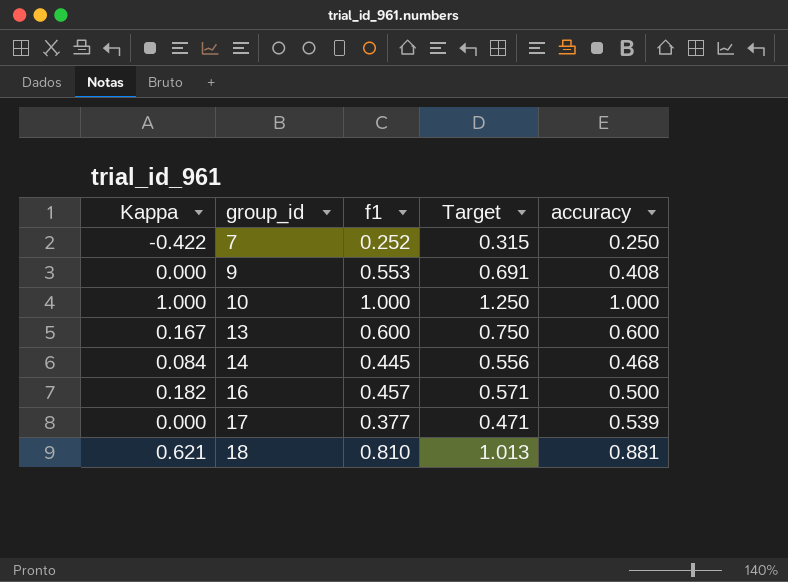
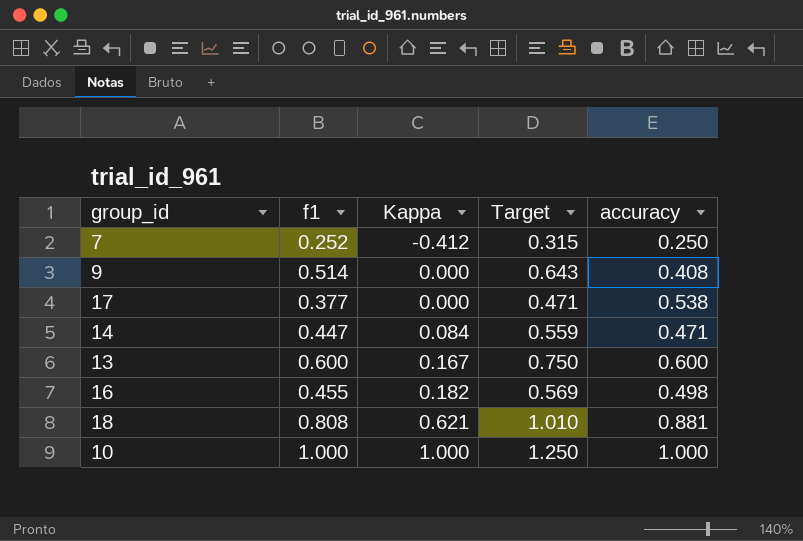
row order: group_id ascending -> Kappa ascending
column Kappa | position: 1 -> 3
7 | Kappa: -0.422 -> -0.412
9 | f1: 0.553 -> 0.514
9 | Target: 0.691 -> 0.643
17 | accuracy: 0.539 -> 0.538
14 | f1: 0.445 -> 0.447
14 | Target: 0.556 -> 0.559
14 | accuracy: 0.468 -> 0.471
16 | f1: 0.457 -> 0.455
16 | Target: 0.571 -> 0.569
16 | accuracy: 0.500 -> 0.498
18 | f1: 0.810 -> 0.808
18 | Target: 1.013 -> 1.010

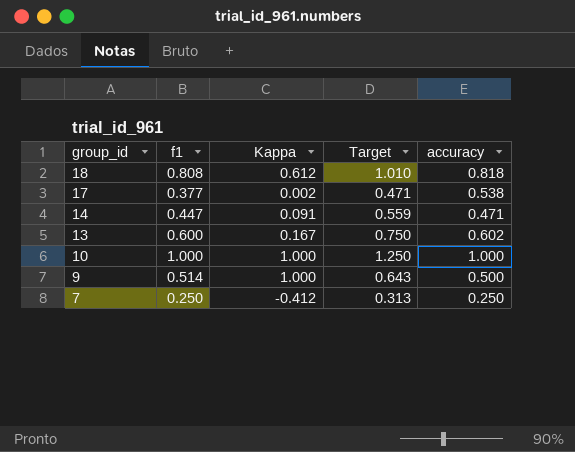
row order: Kappa ascending -> group_id descending
row 16: 0.455 | 0.182 | 0.569 | 0.498 -> none
18 | Kappa: 0.621 -> 0.612
18 | accuracy: 0.881 -> 0.818
17 | Kappa: 0.000 -> 0.002
14 | Kappa: 0.084 -> 0.091
13 | accuracy: 0.600 -> 0.602
9 | Kappa: 0.000 -> 1.000
9 | accuracy: 0.408 -> 0.500
7 | f1: 0.252 -> 0.250
7 | Target: 0.315 -> 0.313

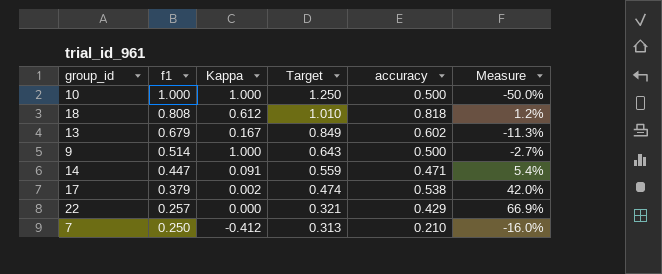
row order: group_id descending -> f1 descending
column Measure | formula: none -> ([accuracy] - [f1]) / [f1]
10 | accuracy: 1.000 -> 0.500
13 | f1: 0.600 -> 0.679
13 | Target: 0.750 -> 0.849
17 | f1: 0.377 -> 0.379
17 | Target: 0.471 -> 0.474
row 22: none -> 0.257 | 0.000 | 0.321 | 0.429 | 66.9%
7 | accuracy: 0.250 -> 0.210

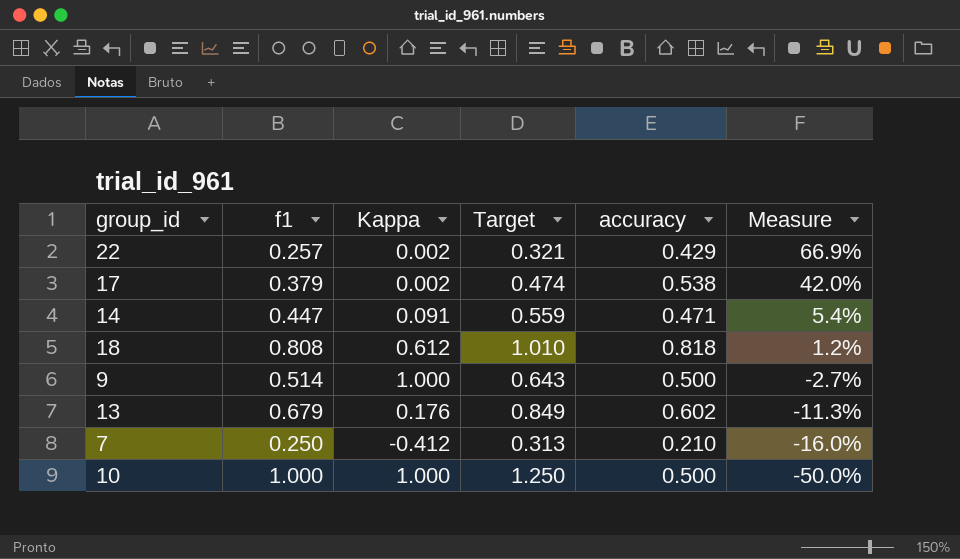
row order: f1 descending -> Measure descending
22 | Kappa: 0.000 -> 0.002
13 | Kappa: 0.167 -> 0.176

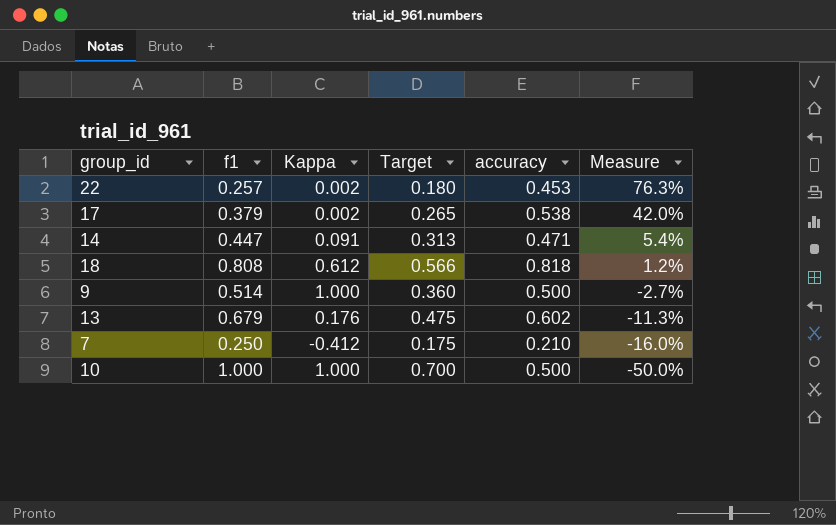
column Target | formula: [f1] * 1.25 -> [f1] * 0.7
22 | accuracy: 0.429 -> 0.453
22 | Measure: 66.9% -> 76.3%

